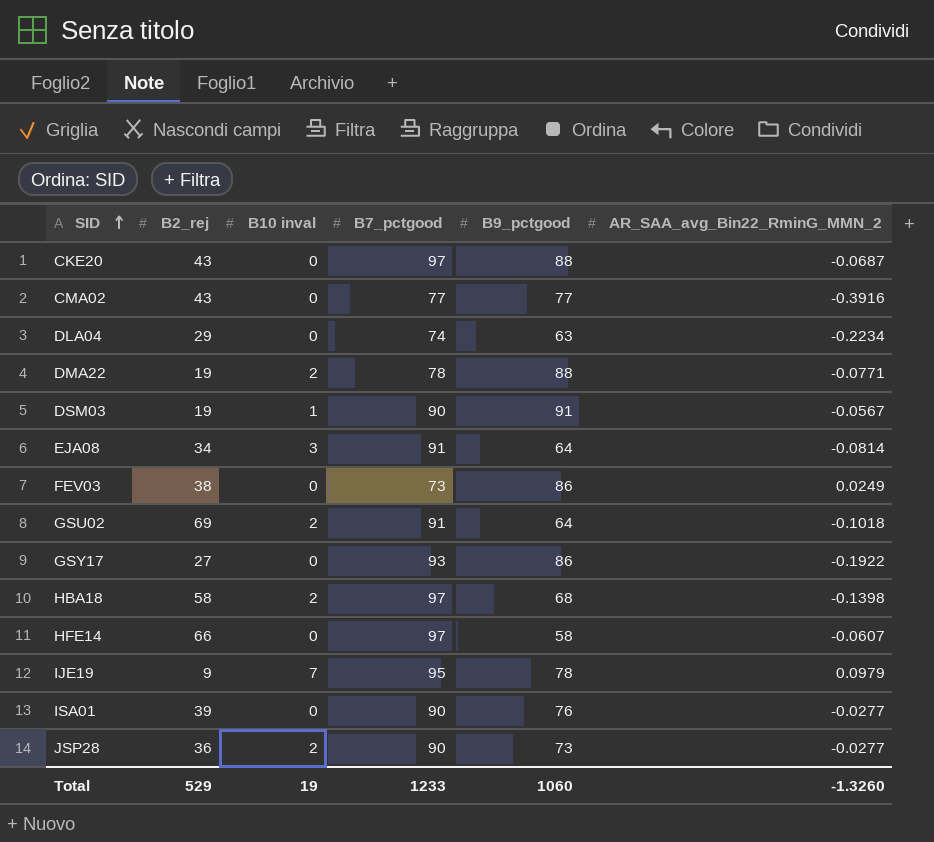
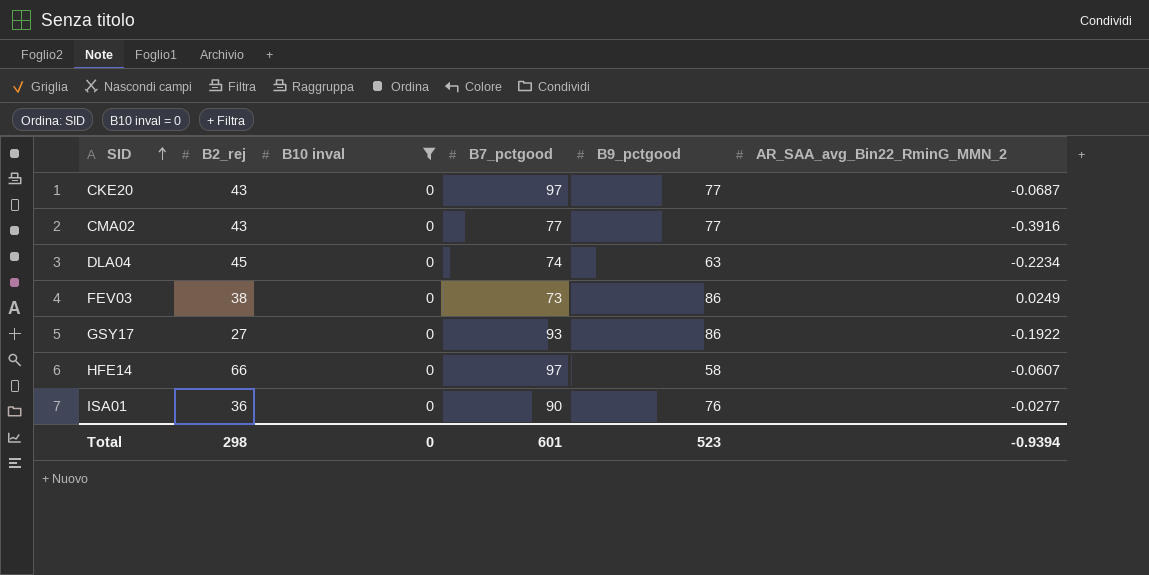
filter: none -> B10 inval = 0
CKE20 | B9_pctgood: 88 -> 77
DLA04 | B2_rej: 29 -> 45
ISA01 | B2_rej: 39 -> 36
Total | B2_rej: 529 -> 298
Total | B10 inval: 19 -> 0
Total | B7_pctgood: 1233 -> 601
Total | B9_pctgood: 1060 -> 523
Total | AR_SAA_avg_Bin22_RminG_MMN_2: -1.3260 -> -0.9394

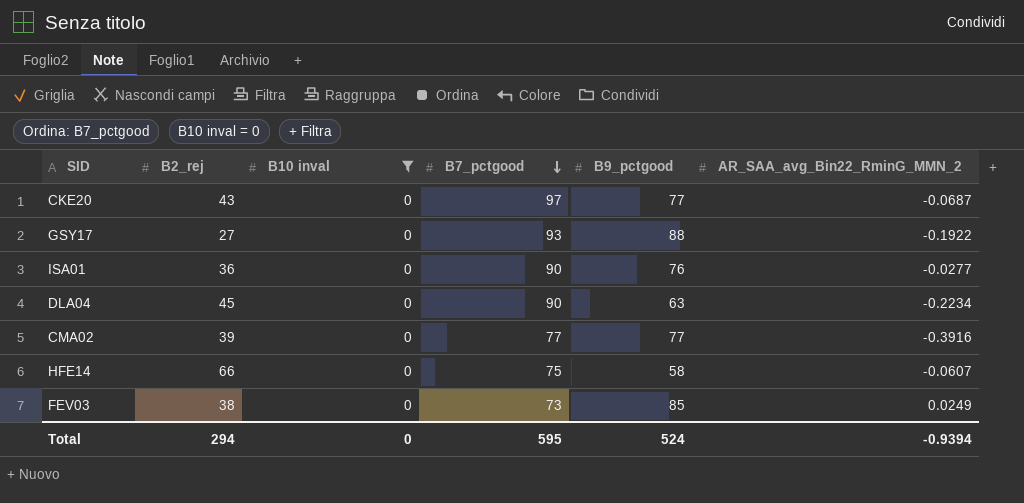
row order: SID ascending -> B7_pctgood descending
GSY17 | B9_pctgood: 86 -> 88
DLA04 | B7_pctgood: 74 -> 90
CMA02 | B2_rej: 43 -> 39
HFE14 | B7_pctgood: 97 -> 75
FEV03 | B9_pctgood: 86 -> 85
Total | B2_rej: 298 -> 294
Total | B7_pctgood: 601 -> 595
Total | B9_pctgood: 523 -> 524

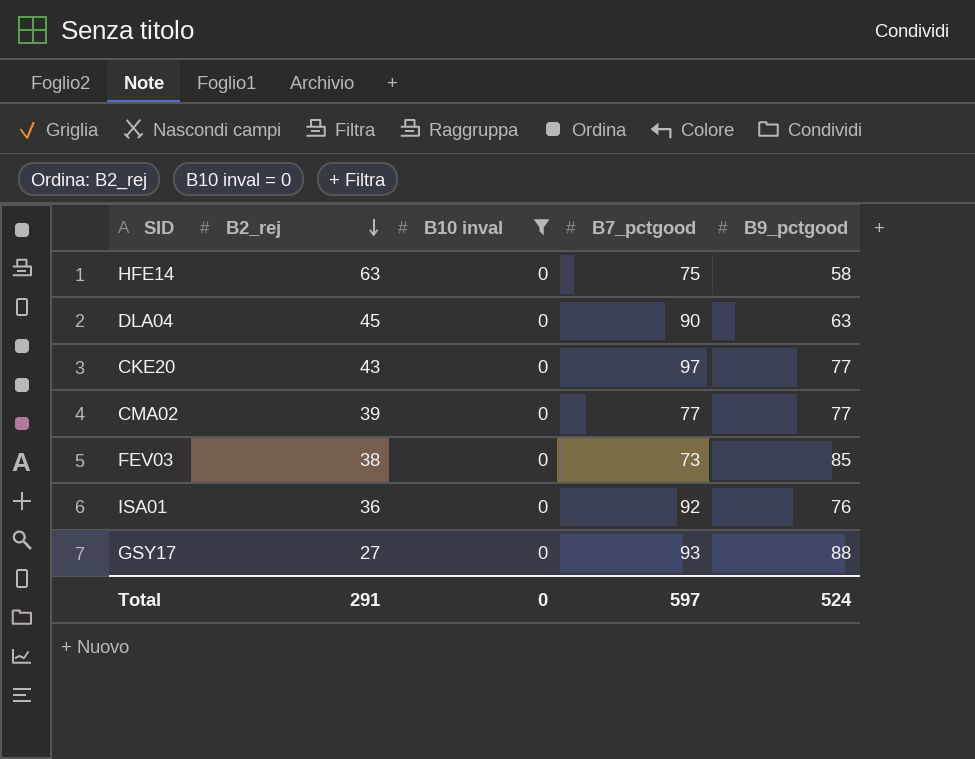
row order: B7_pctgood descending -> B2_rej descending
column AR_SAA_avg_Bin22_RminG_MMN_2 | position: 6 -> none
HFE14 | B2_rej: 66 -> 63
ISA01 | B7_pctgood: 90 -> 92
Total | B2_rej: 294 -> 291
Total | B7_pctgood: 595 -> 597

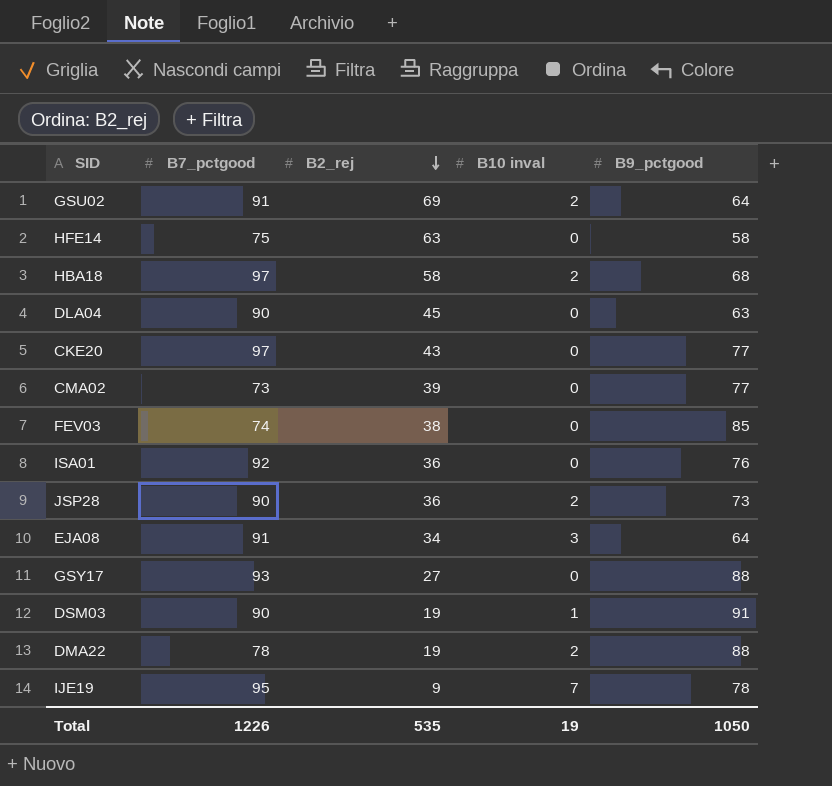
filter: B10 inval = 0 -> none
column B7_pctgood | position: 4 -> 2
CMA02 | B7_pctgood: 77 -> 73
FEV03 | B7_pctgood: 73 -> 74
Total | B7_pctgood: 597 -> 1226
Total | B2_rej: 291 -> 535
Total | B10 inval: 0 -> 19
Total | B9_pctgood: 524 -> 1050

